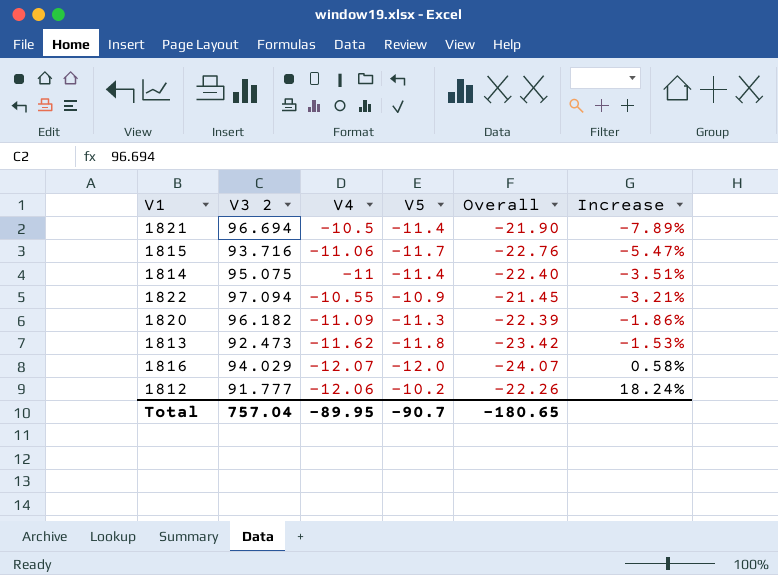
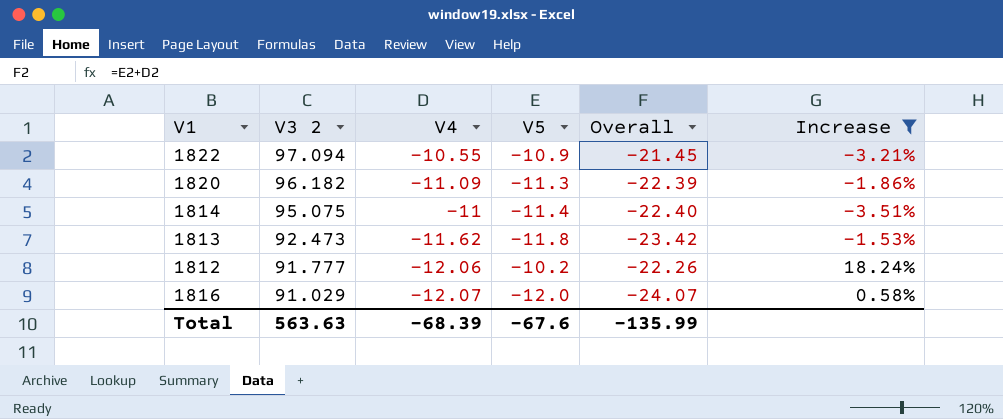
filter: none -> Increase >= -3.51%
row order: Increase ascending -> V3 2 descending
1816 | V3 2: 94.029 -> 91.029
Total | V3 2: 757.04 -> 563.63
Total | V4: -89.95 -> -68.39
Total | V5: -90.7 -> -67.6
Total | Overall: -180.65 -> -135.99

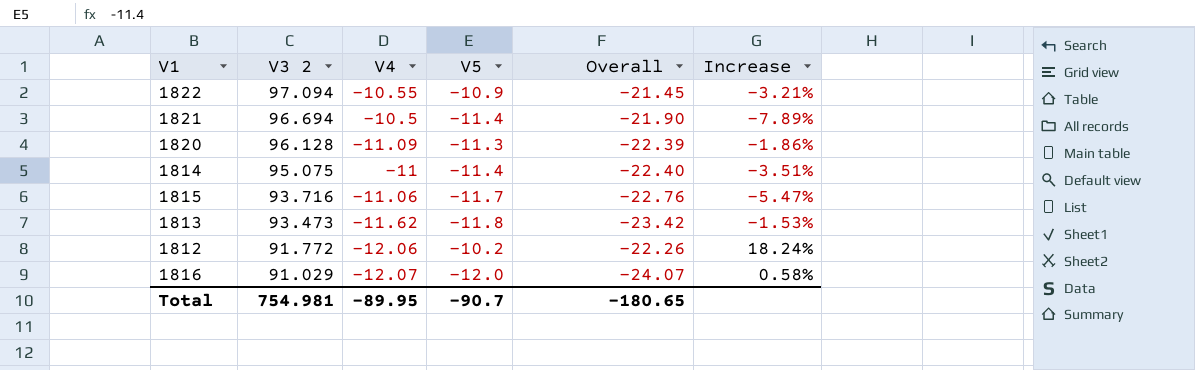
filter: Increase >= -3.51% -> none
1820 | V3 2: 96.182 -> 96.128
1813 | V3 2: 92.473 -> 93.473
1812 | V3 2: 91.777 -> 91.772
Total | V3 2: 563.63 -> 754.981
Total | V4: -68.39 -> -89.95
Total | V5: -67.6 -> -90.7
Total | Overall: -135.99 -> -180.65

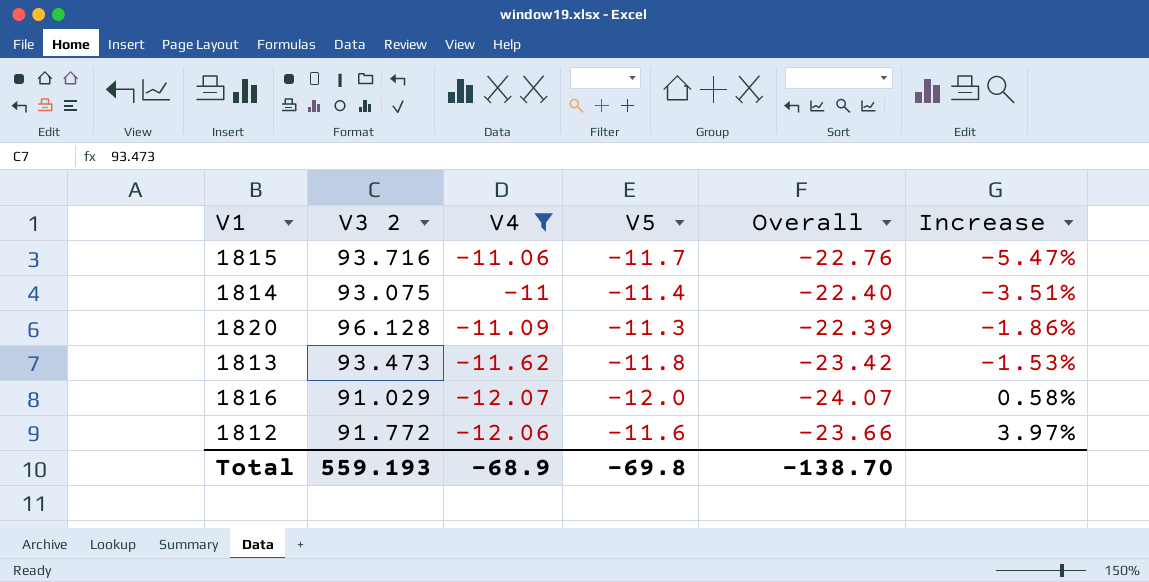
filter: none -> V4 <= -11
row order: V3 2 descending -> Increase ascending
1814 | V3 2: 95.075 -> 93.075
1812 | V5: -10.2 -> -11.6
1812 | Overall: -22.26 -> -23.66
1812 | Increase: 18.24% -> 3.97%
Total | V3 2: 754.981 -> 559.193
Total | V4: -89.95 -> -68.9
Total | V5: -90.7 -> -69.8
Total | Overall: -180.65 -> -138.70

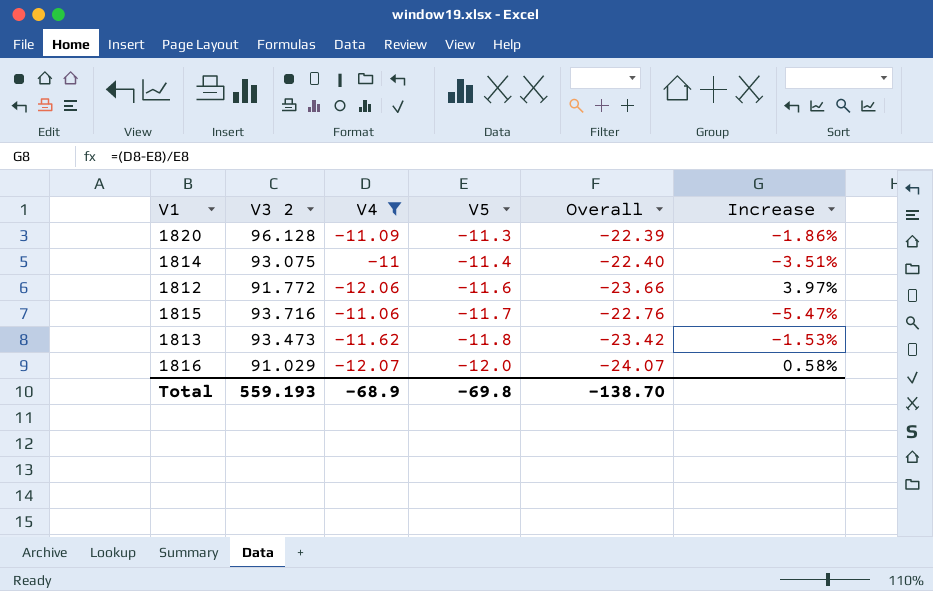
row order: Increase ascending -> V5 descending

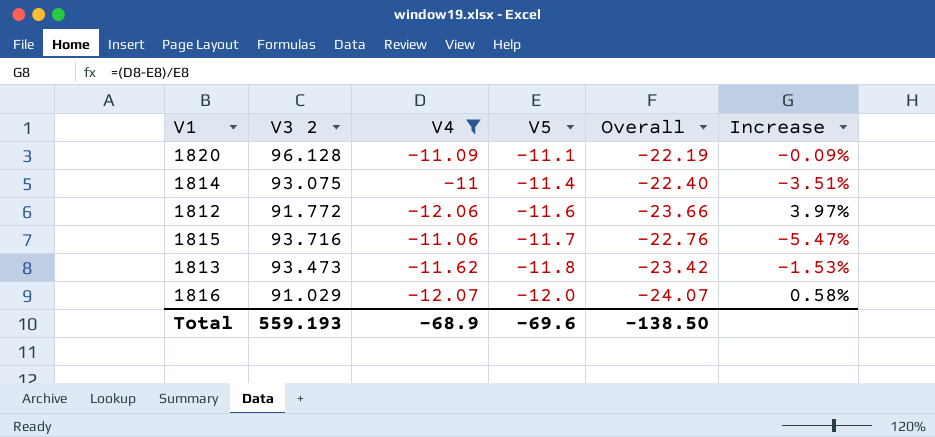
1820 | V5: -11.3 -> -11.1
1820 | Overall: -22.39 -> -22.19
1820 | Increase: -1.86% -> -0.09%
Total | V5: -69.8 -> -69.6
Total | Overall: -138.70 -> -138.50

